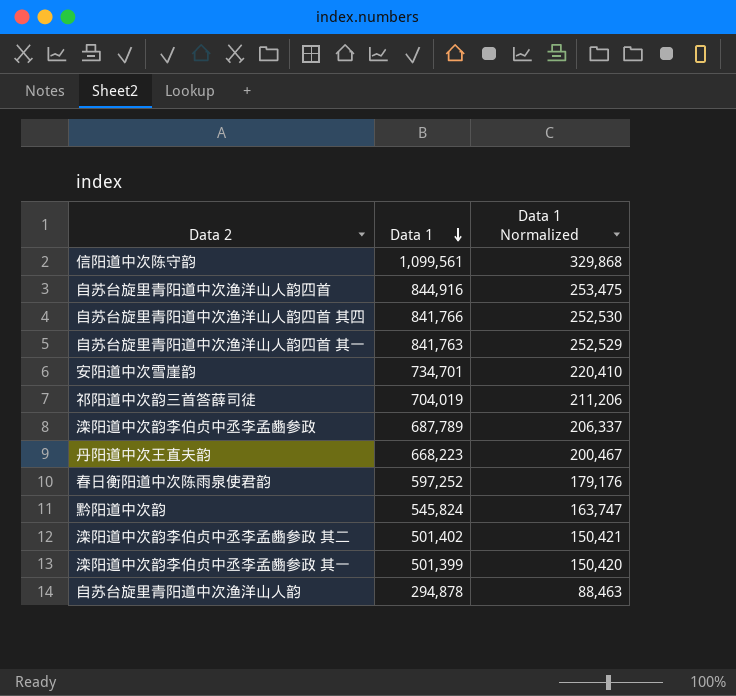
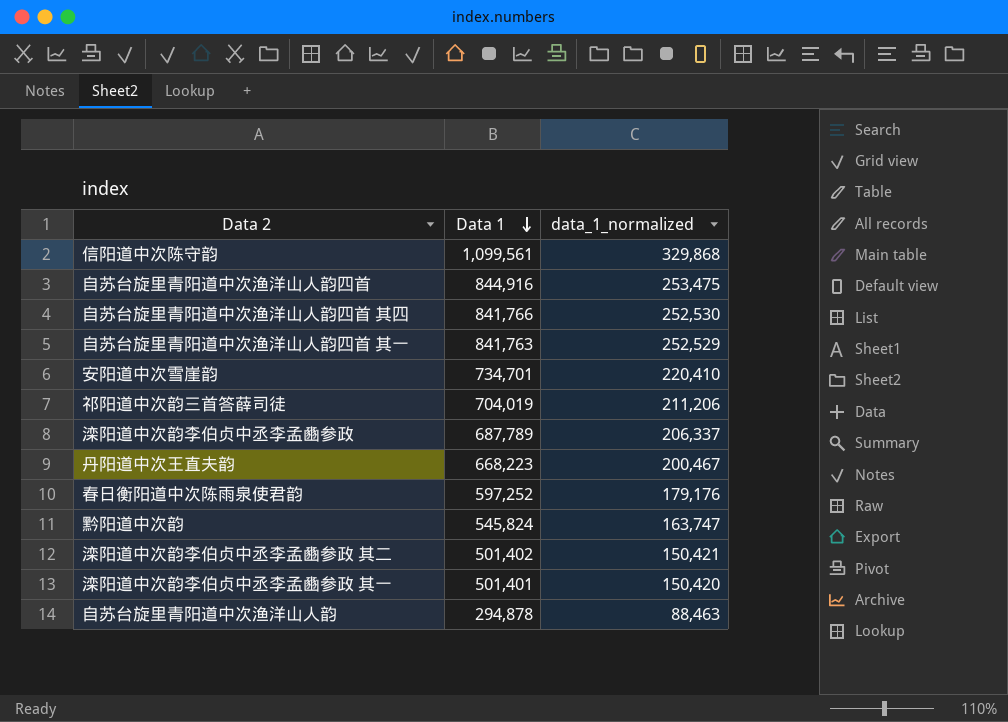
column name: Data 1 Normalized -> data_1_normalized
滦阳道中次韵李伯贞中丞李孟豳参政 其一 | Data 1: 501,399 -> 501,401

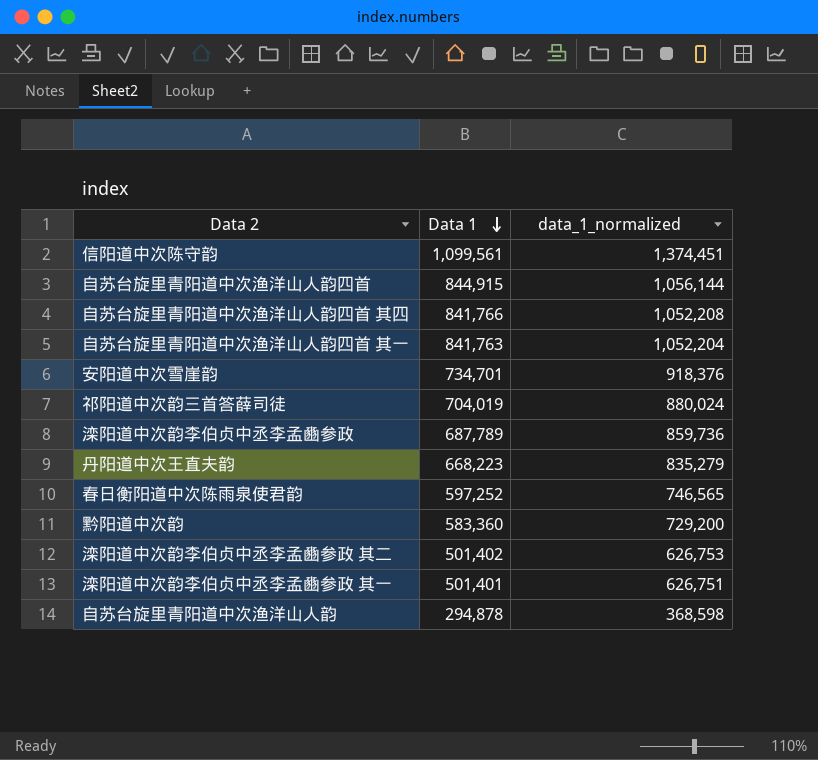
column data_1_normalized | formula: [Data 1] * 0.3 -> [Data 1] * 1.25
自苏台旋里青阳道中次渔洋山人韵四首 | Data 1: 844,916 -> 844,915
黔阳道中次韵 | Data 1: 545,824 -> 583,360

